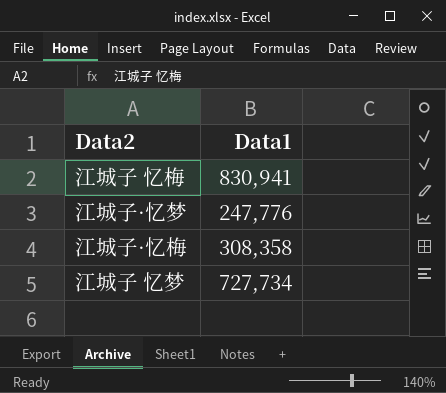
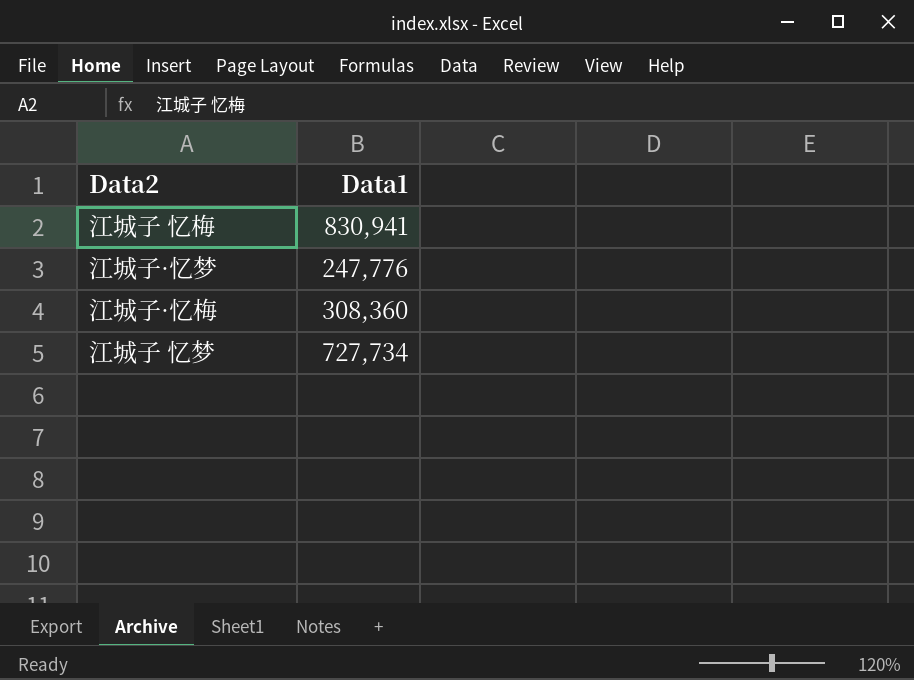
江城子·忆梅 | Data1: 308,358 -> 308,360

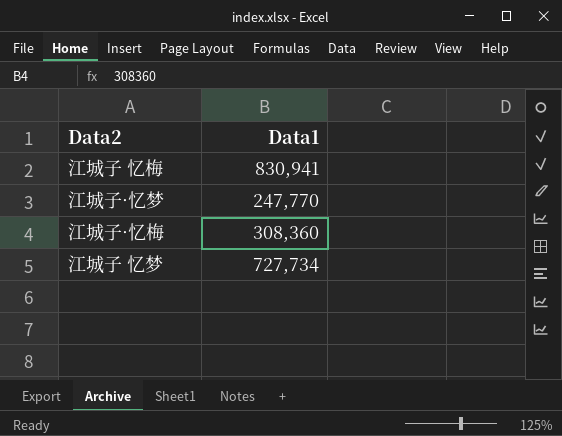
江城子·忆梦 | Data1: 247,776 -> 247,770

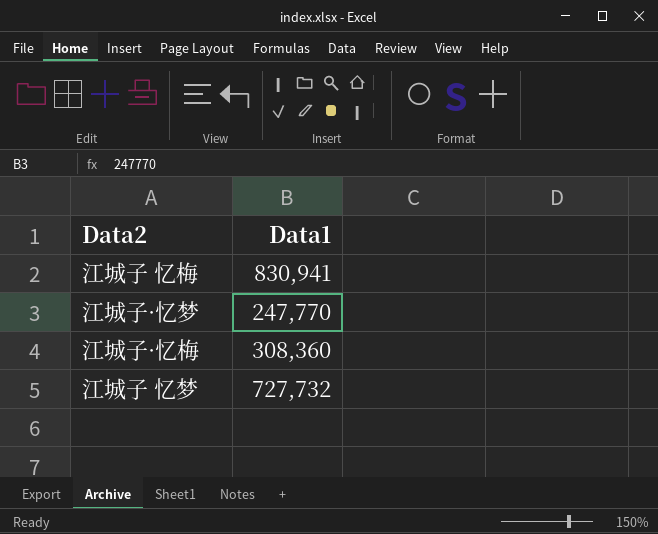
江城子 忆梦 | Data1: 727,734 -> 727,732

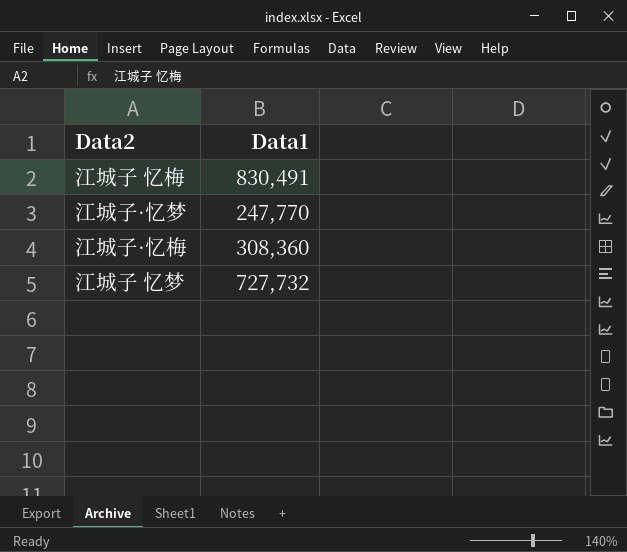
江城子 忆梅 | Data1: 830,941 -> 830,491

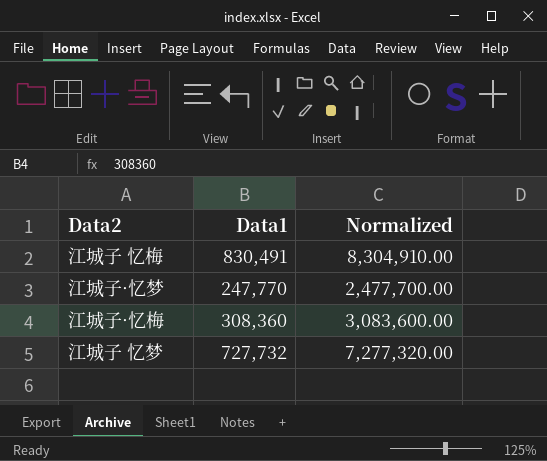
column Normalized | formula: none -> [Data1] * 10

